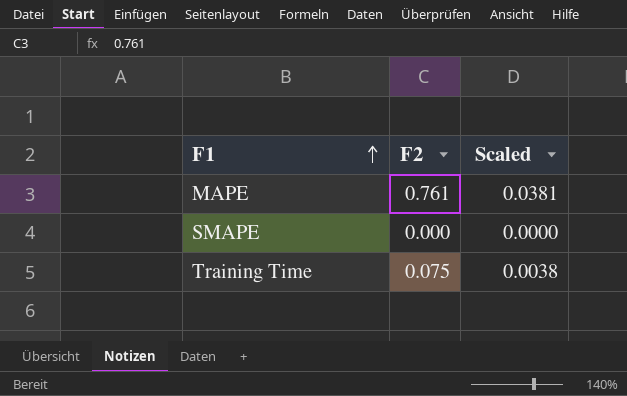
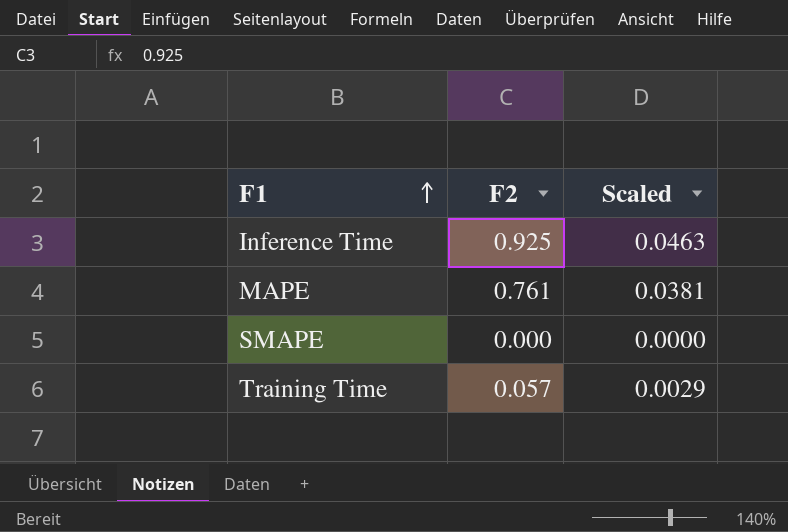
row Inference Time: none -> 0.925 | 0.0463
Training Time | F2: 0.075 -> 0.057
Training Time | Scaled: 0.0038 -> 0.0029

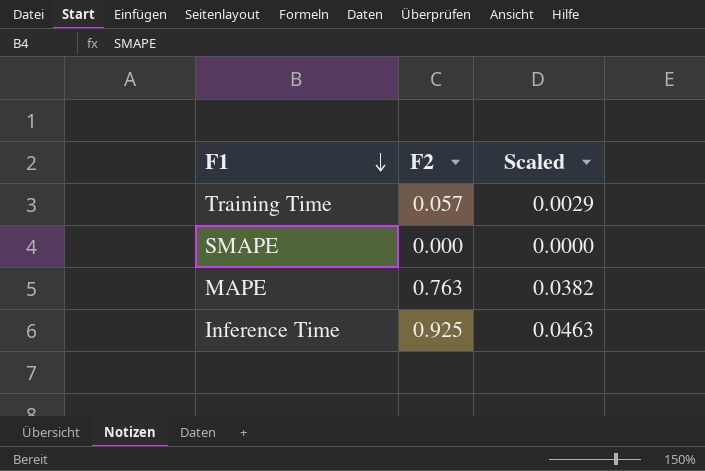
row order: F1 ascending -> F1 descending
MAPE | F2: 0.761 -> 0.763
MAPE | Scaled: 0.0381 -> 0.0382

